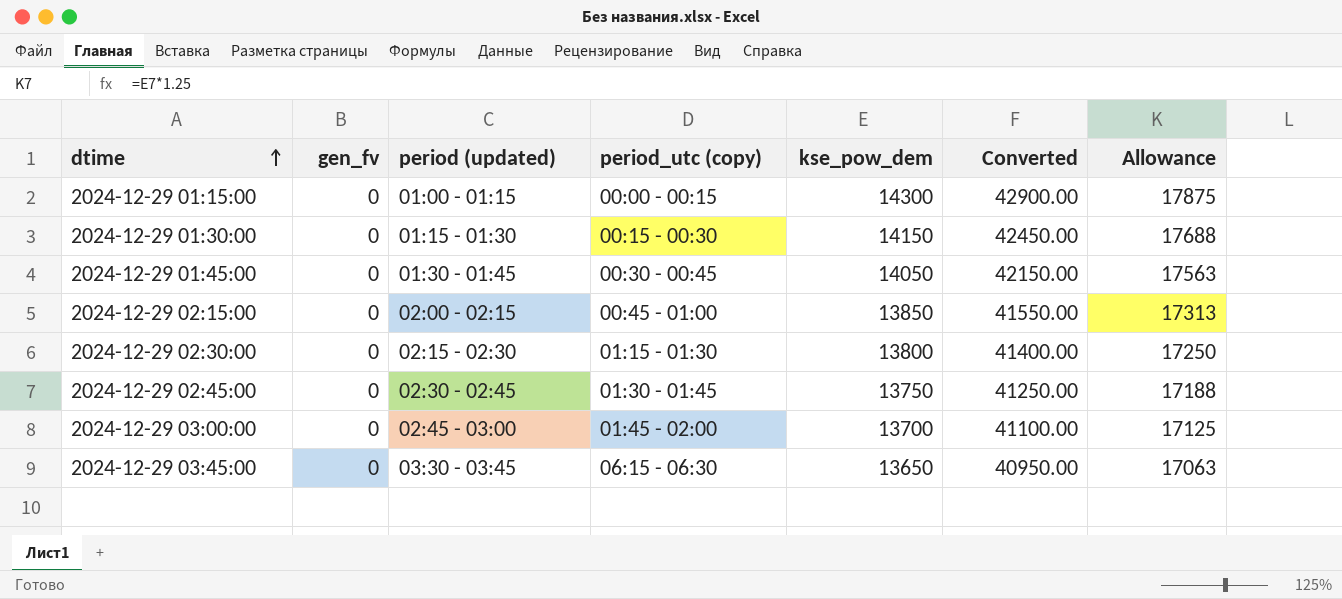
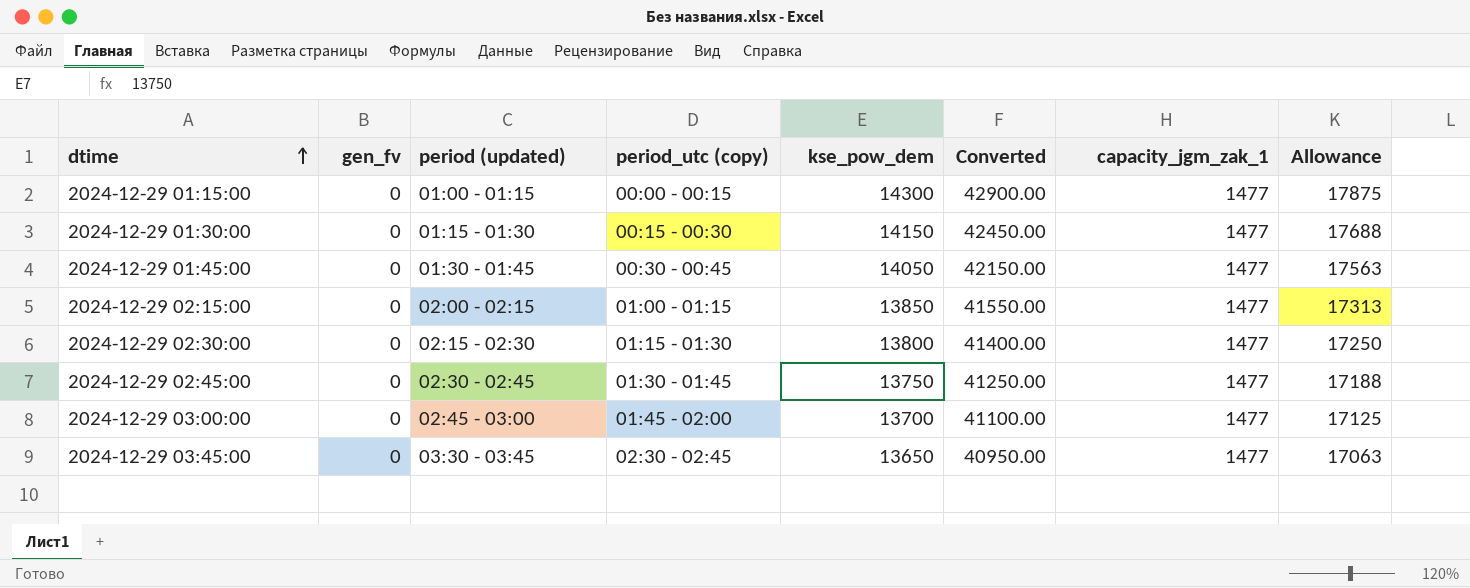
column capacity_jgm_zak_1 | position: none -> 7
2024-12-29 02:15:00 | period_utc (copy): 00:45 - 01:00 -> 01:00 - 01:15
2024-12-29 03:45:00 | period_utc (copy): 06:15 - 06:30 -> 02:30 - 02:45

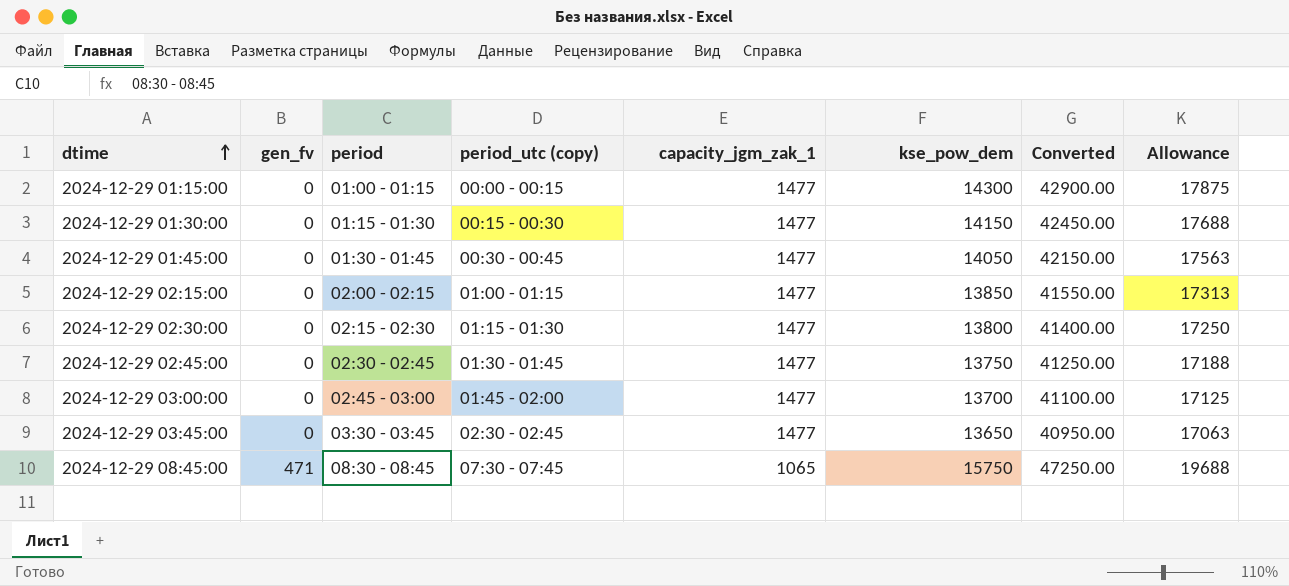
column name: period (updated) -> period
column capacity_jgm_zak_1 | position: 7 -> 5
row 2024-12-29 08:45:00: none -> 471 | 08:30 - 08:45 | 07:30 - 07:45 | 1065 | 15750 | 47250.00 | 19688

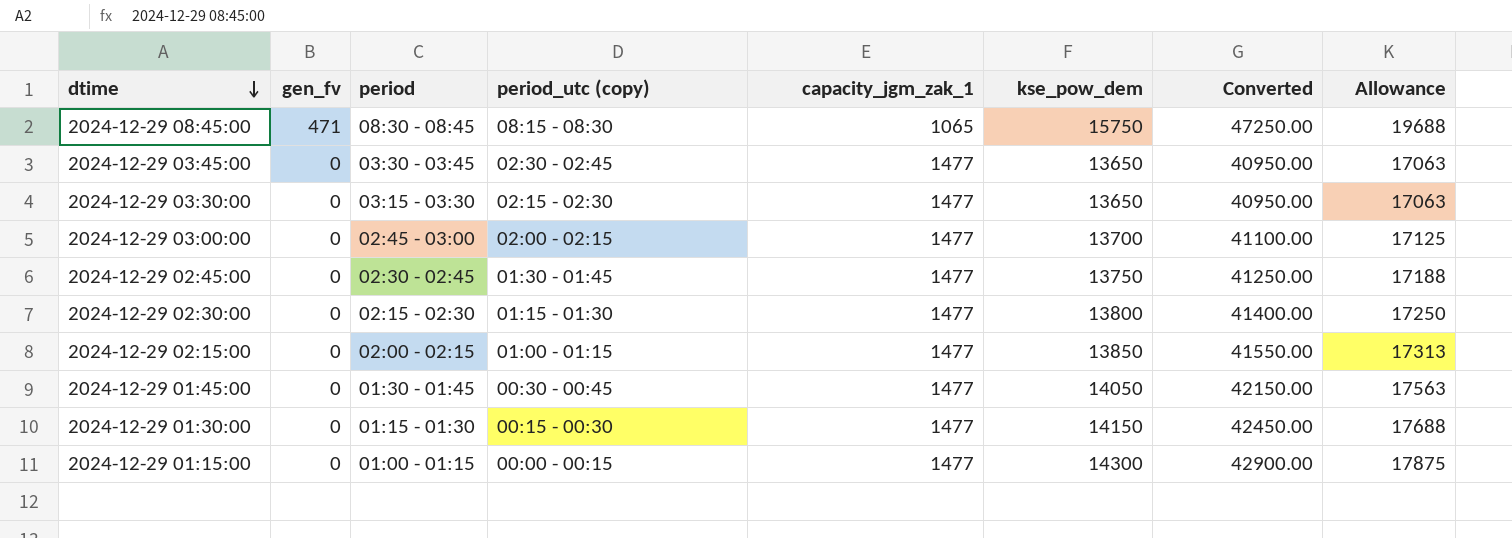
row order: dtime ascending -> dtime descending
2024-12-29 08:45:00 | period_utc (copy): 07:30 - 07:45 -> 08:15 - 08:30
row 2024-12-29 03:30:00: none -> 0 | 03:15 - 03:30 | 02:15 - 02:30 | 1477 | 13650 | 40950.00 | 17063
2024-12-29 03:00:00 | period_utc (copy): 01:45 - 02:00 -> 02:00 - 02:15

